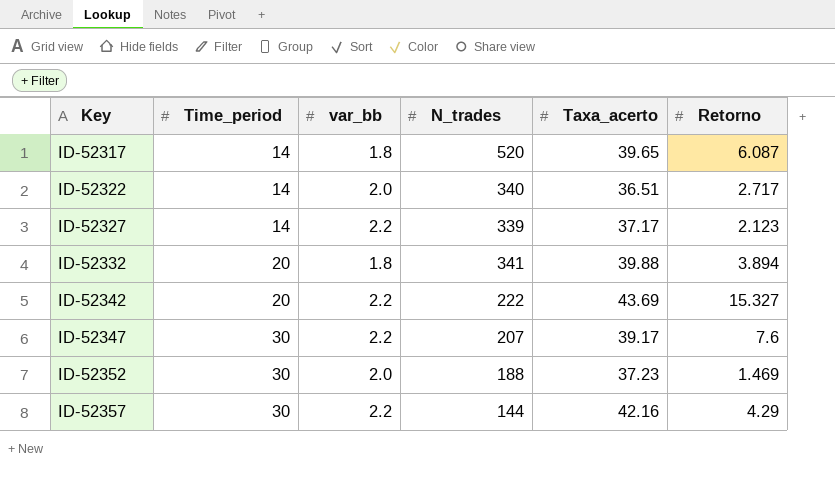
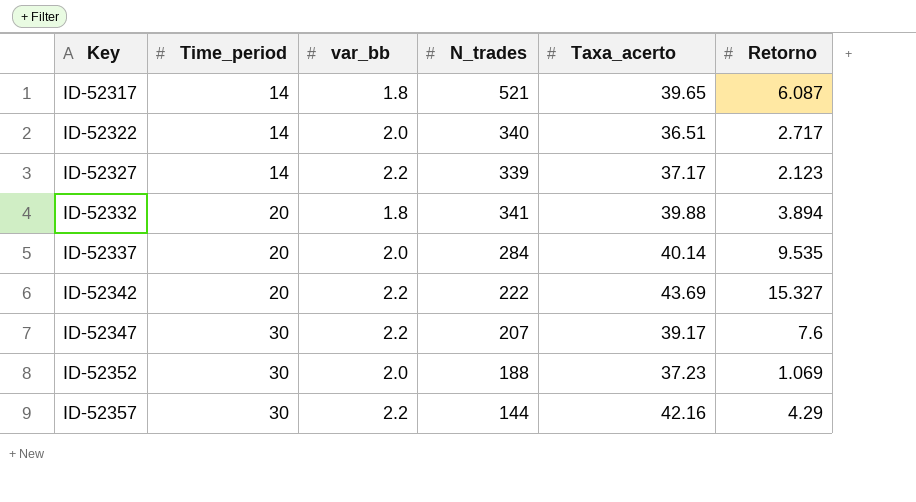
ID-52317 | N_trades: 520 -> 521
row ID-52337: none -> 20 | 2.0 | 284 | 40.14 | 9.535
ID-52352 | Retorno: 1.469 -> 1.069

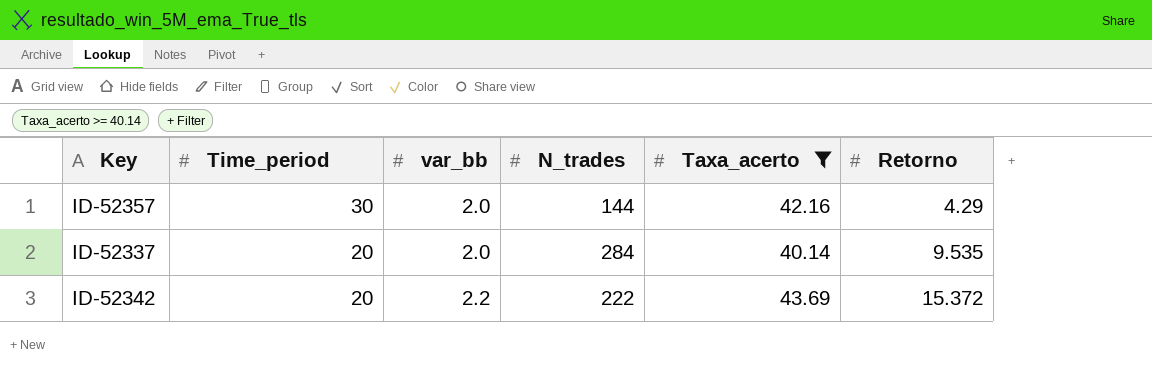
filter: none -> Taxa_acerto >= 40.14
row order: Key ascending -> Time_period descending
ID-52357 | var_bb: 2.2 -> 2.0
ID-52342 | Retorno: 15.327 -> 15.372

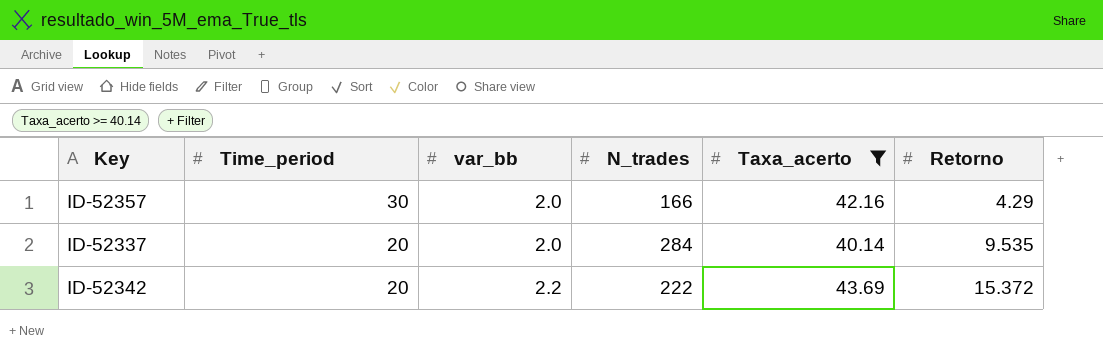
ID-52357 | N_trades: 144 -> 166

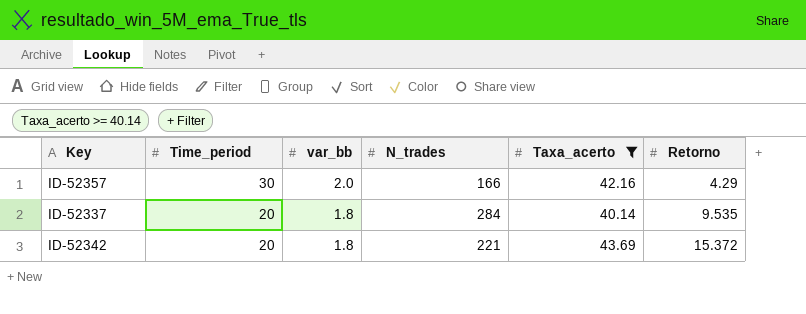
ID-52337 | var_bb: 2.0 -> 1.8
ID-52342 | var_bb: 2.2 -> 1.8
ID-52342 | N_trades: 222 -> 221

